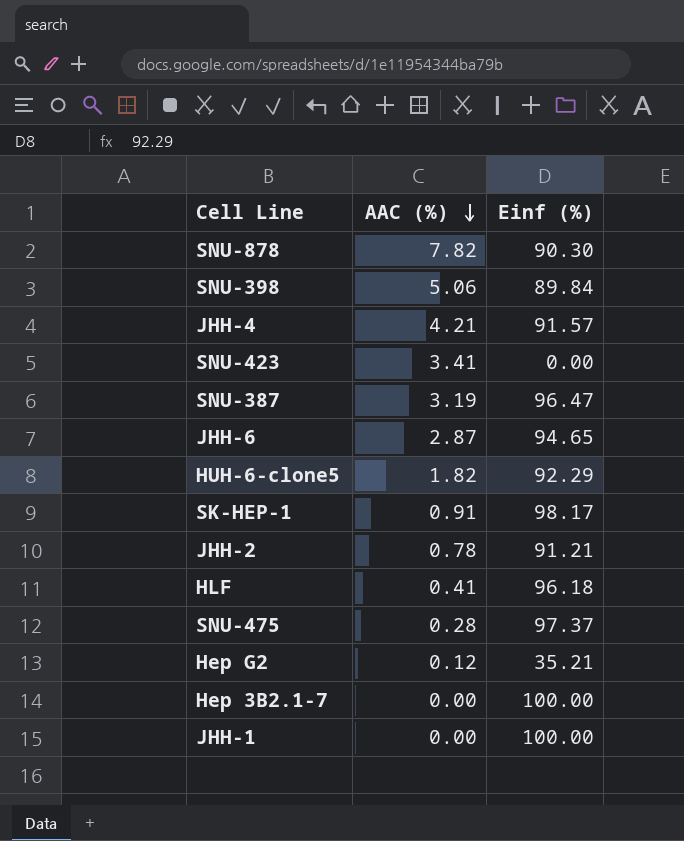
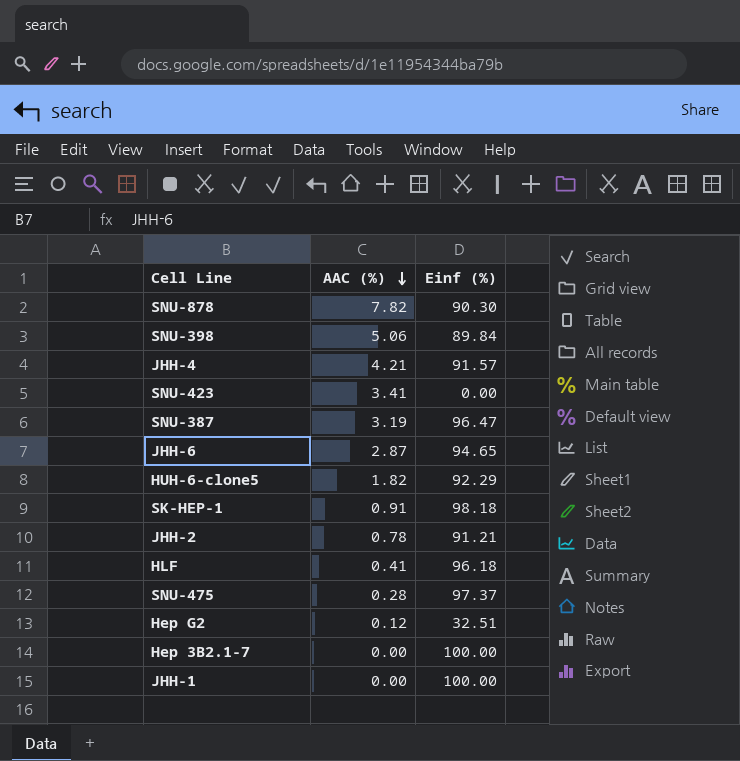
SK-HEP-1 | Einf (%): 98.17 -> 98.18
Hep G2 | Einf (%): 35.21 -> 32.51

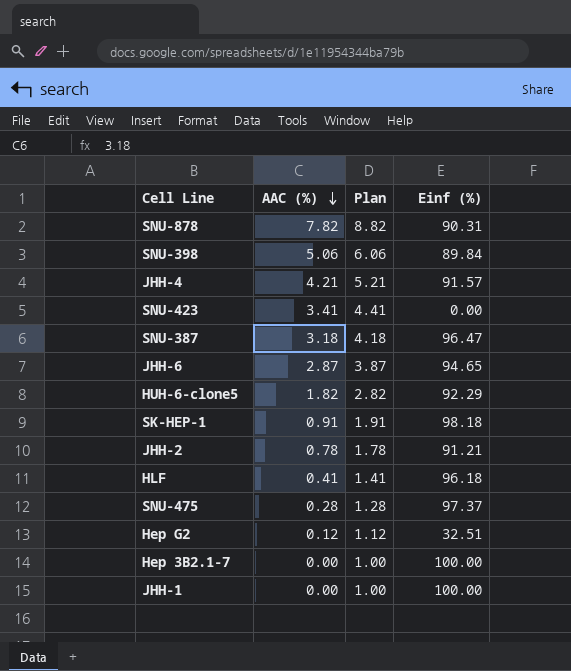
column Plan | formula: none -> [AAC (%)] + 1
SNU-878 | Einf (%): 90.30 -> 90.31
SNU-387 | AAC (%): 3.19 -> 3.18

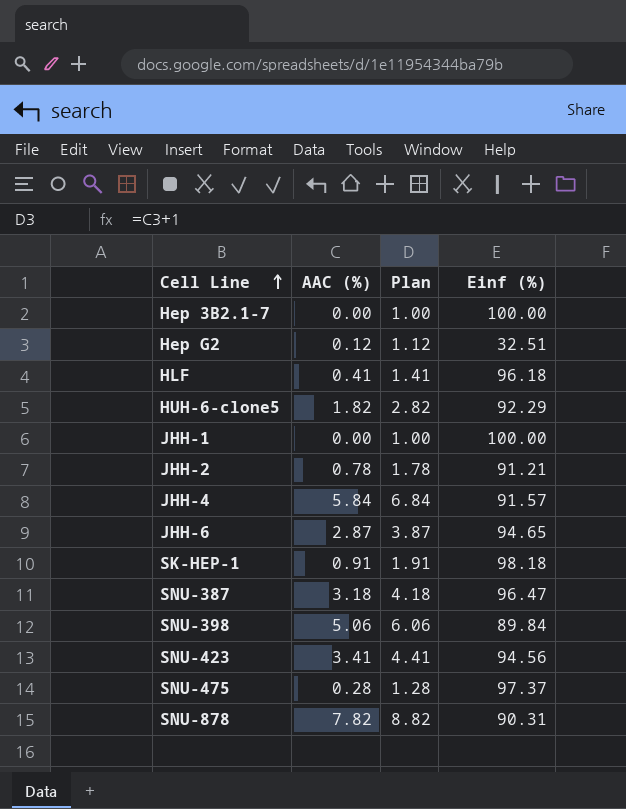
row order: AAC (%) descending -> Cell Line ascending
JHH-4 | AAC (%): 4.21 -> 5.84
JHH-4 | Plan: 5.21 -> 6.84
SNU-423 | Einf (%): 0.00 -> 94.56

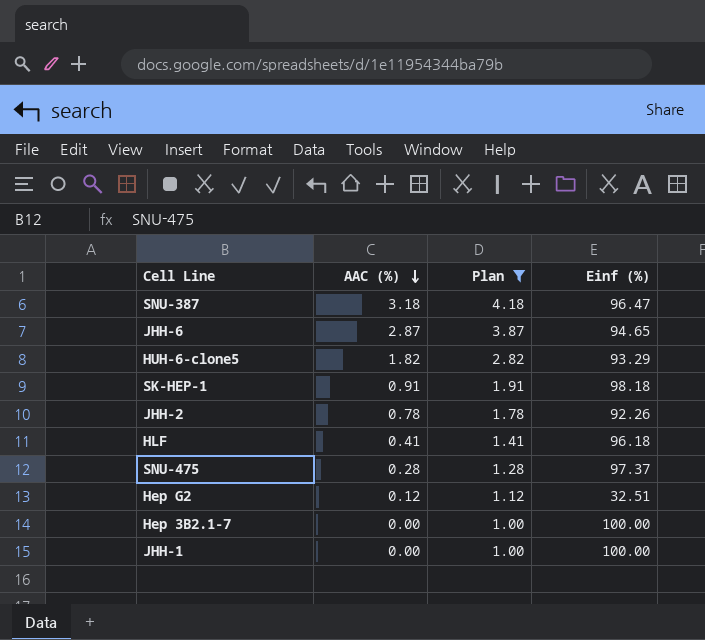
filter: none -> Plan <= 4.18
row order: Cell Line ascending -> AAC (%) descending
HUH-6-clone5 | Einf (%): 92.29 -> 93.29
JHH-2 | Einf (%): 91.21 -> 92.26

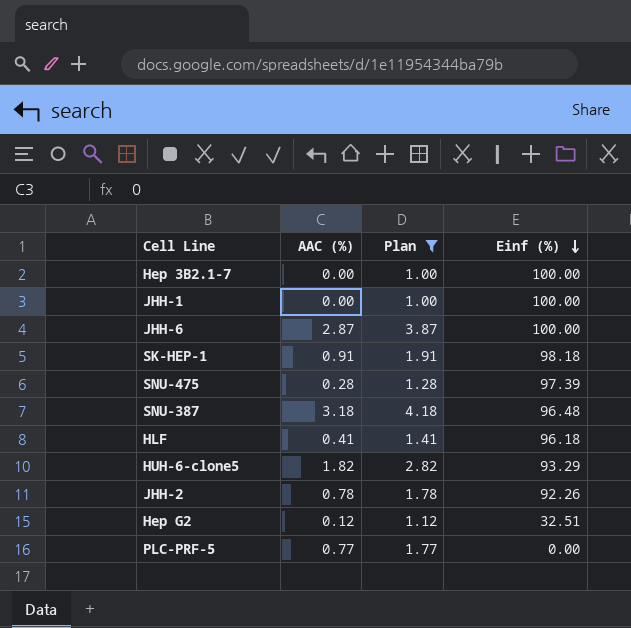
row order: AAC (%) descending -> Einf (%) descending
JHH-6 | Einf (%): 94.65 -> 100.00
SNU-475 | Einf (%): 97.37 -> 97.39
SNU-387 | Einf (%): 96.47 -> 96.48
row PLC-PRF-5: none -> 0.77 | 1.77 | 0.00

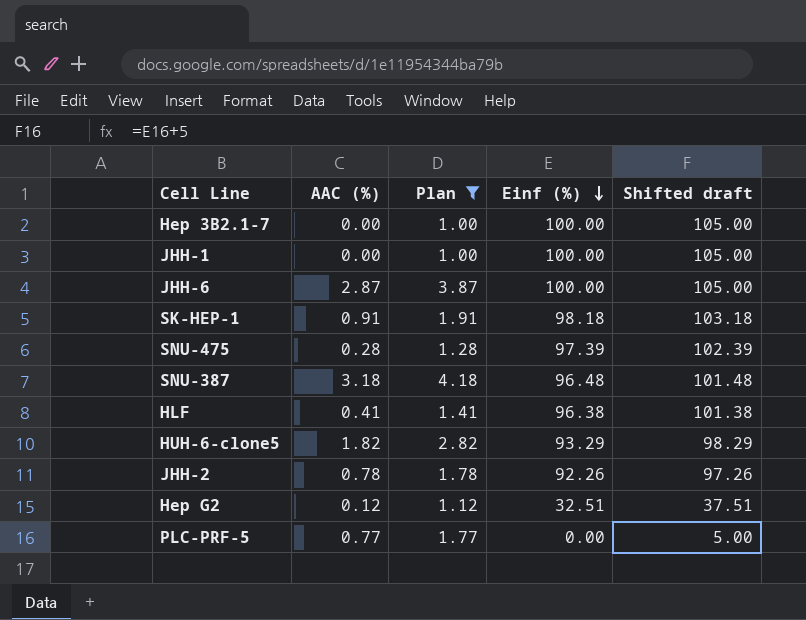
column Shifted draft | formula: none -> [Einf (%)] + 5
HLF | Einf (%): 96.18 -> 96.38

